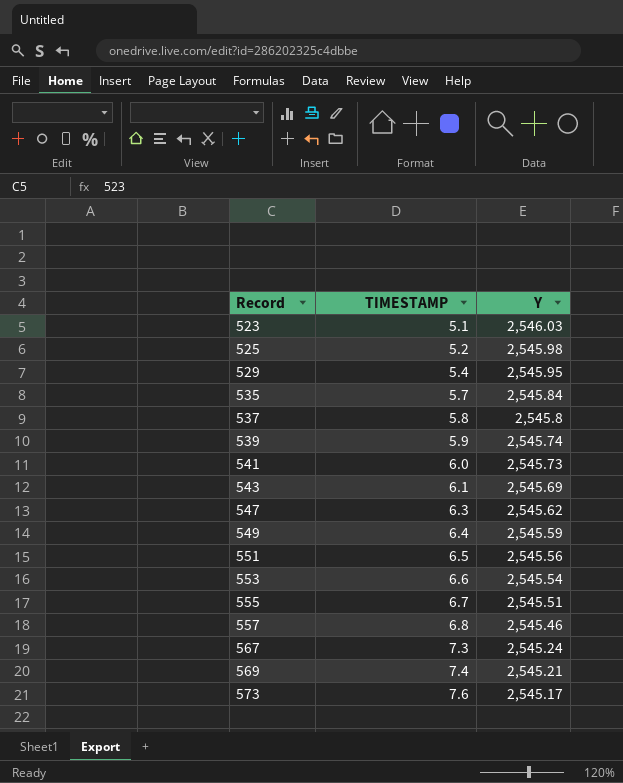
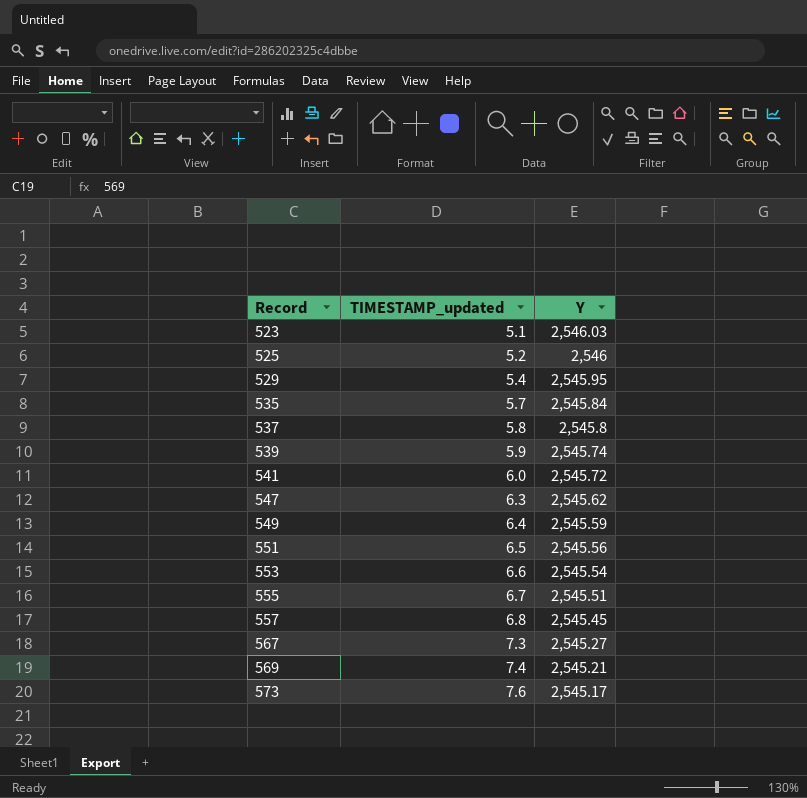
column name: TIMESTAMP -> TIMESTAMP_updated
row 543: 6.1 | 2,545.69 -> none
525 | Y: 2,545.98 -> 2,546
541 | Y: 2,545.73 -> 2,545.72
557 | Y: 2,545.46 -> 2,545.45
567 | Y: 2,545.24 -> 2,545.27

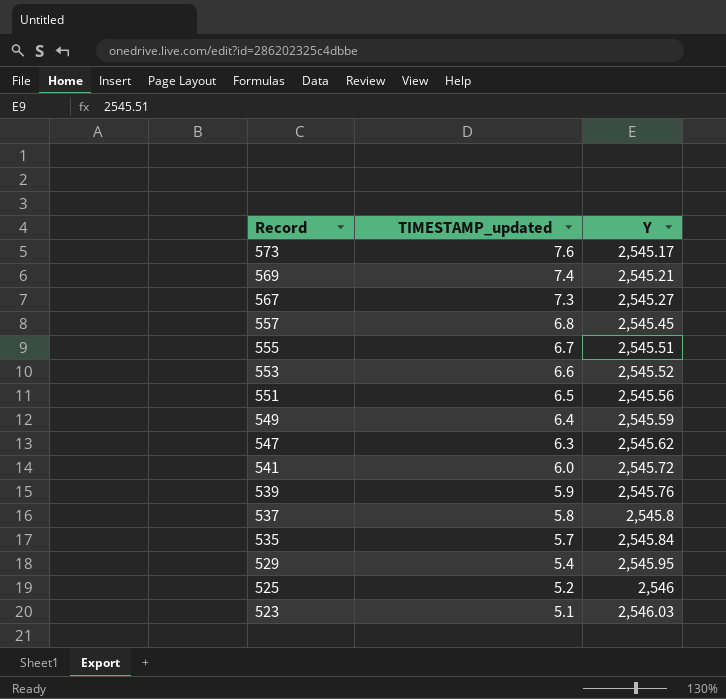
row order: Record ascending -> Record descending
553 | Y: 2,545.54 -> 2,545.52
539 | Y: 2,545.74 -> 2,545.76

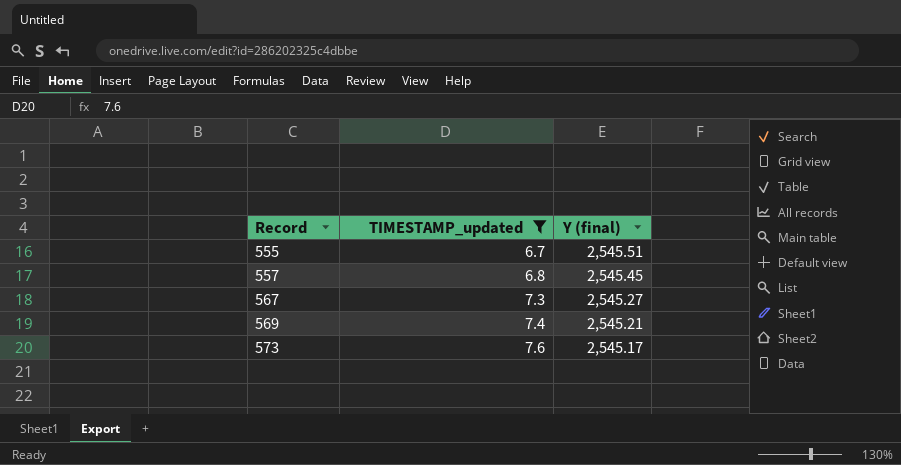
filter: none -> TIMESTAMP_updated >= 6.7
row order: Record descending -> Record ascending
column name: Y -> Y (final)

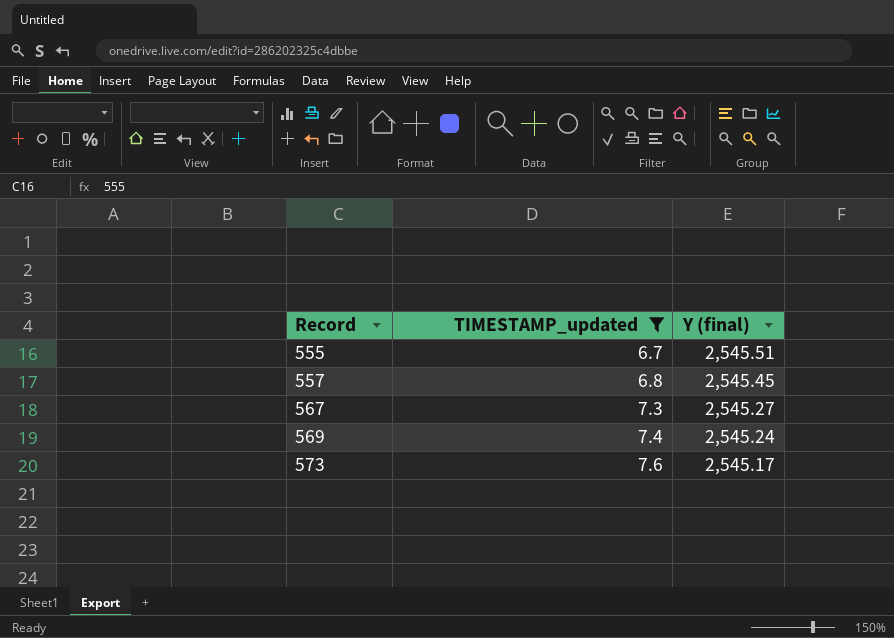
569 | Y (final): 2,545.21 -> 2,545.24

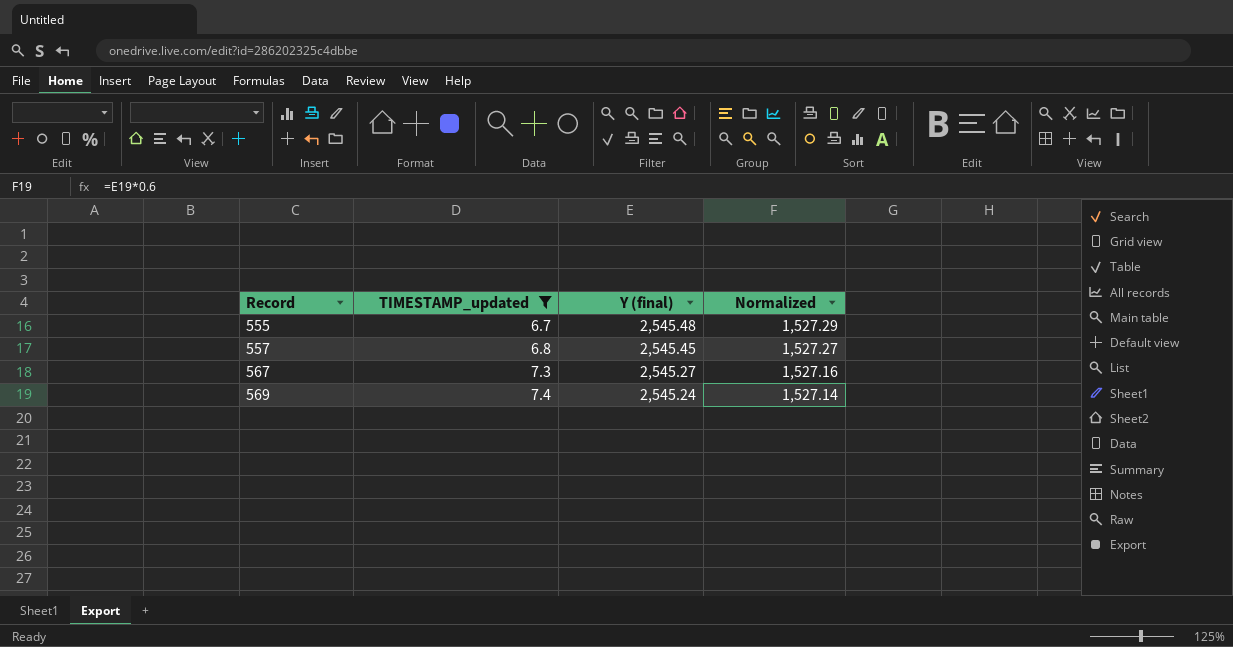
column Normalized | formula: none -> [Y (final)] * 0.6
row 573: 7.6 | 2,545.17 -> none
555 | Y (final): 2,545.51 -> 2,545.48

